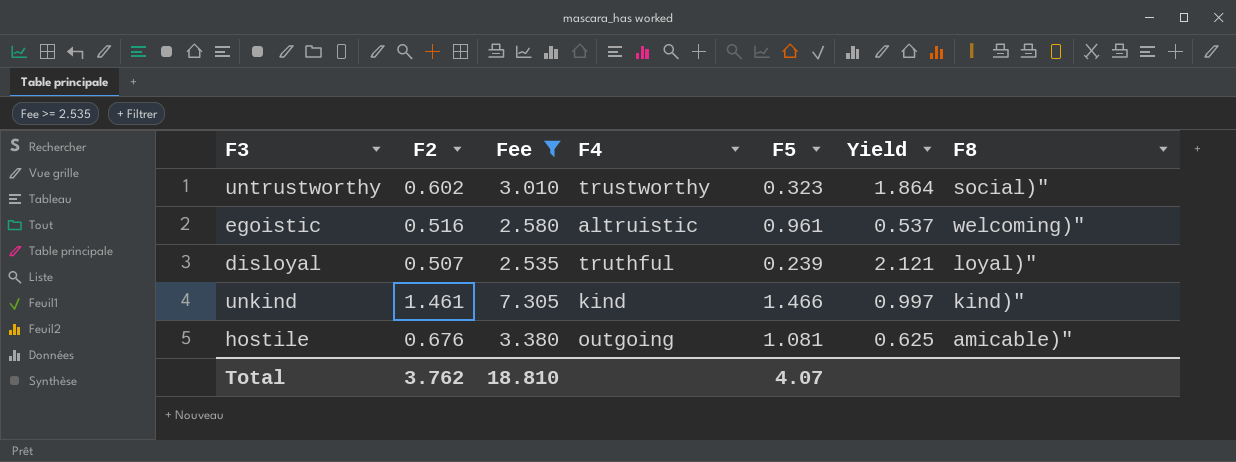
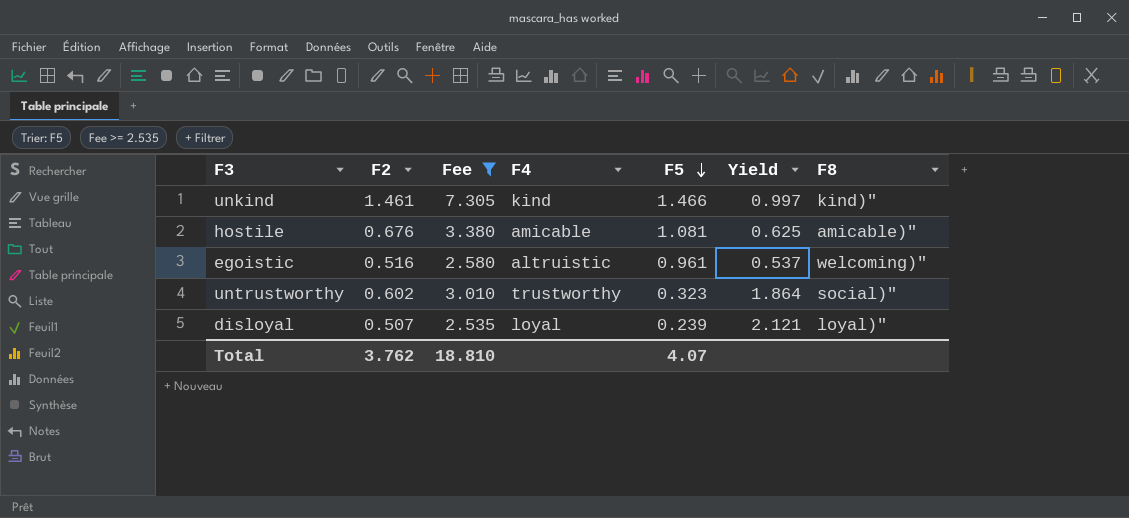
row order: none -> F5 descending
hostile | F4: outgoing -> amicable
disloyal | F4: truthful -> loyal

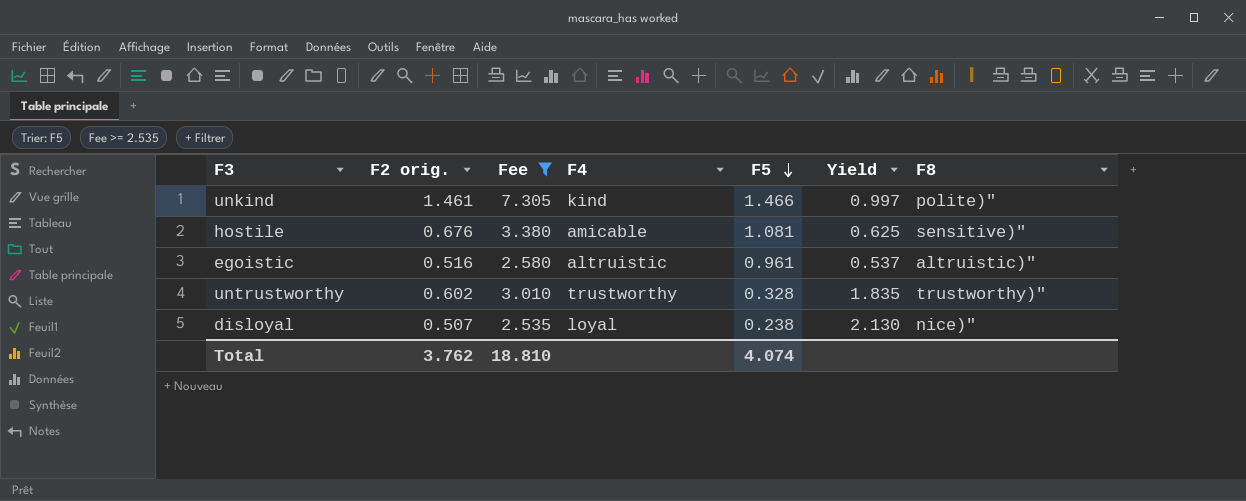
column name: F2 -> F2 orig.
unkind | F8: kind)" -> polite)"
hostile | F8: amicable)" -> sensitive)"
egoistic | F8: welcoming)" -> altruistic)"
untrustworthy | F5: 0.323 -> 0.328
untrustworthy | Yield: 1.864 -> 1.835
untrustworthy | F8: social)" -> trustworthy)"
disloyal | F5: 0.239 -> 0.238
disloyal | Yield: 2.121 -> 2.130
disloyal | F8: loyal)" -> nice)"
Total | F5: 4.07 -> 4.074

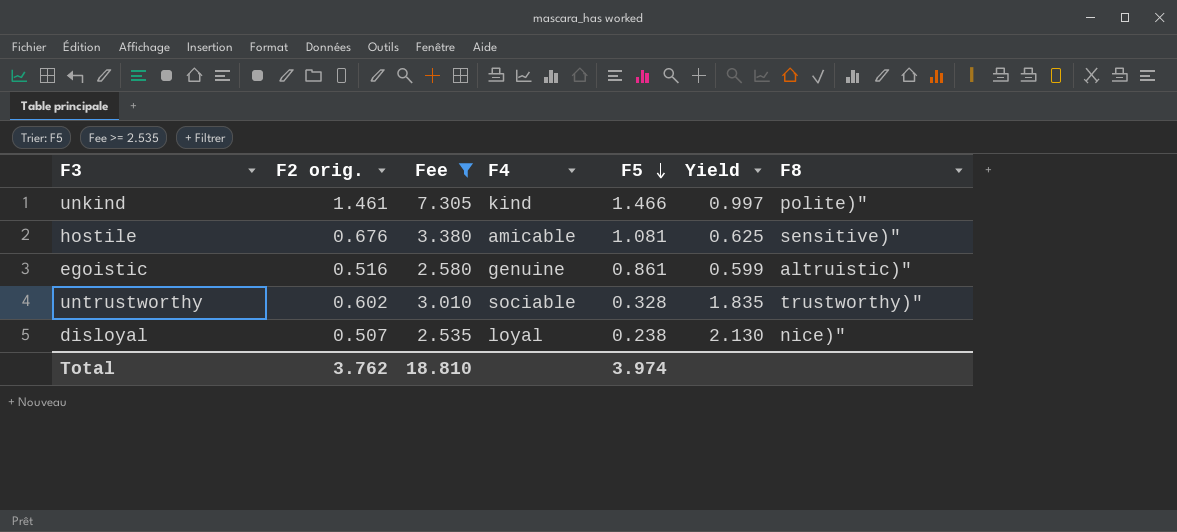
egoistic | F4: altruistic -> genuine
egoistic | F5: 0.961 -> 0.861
egoistic | Yield: 0.537 -> 0.599
untrustworthy | F4: trustworthy -> sociable
Total | F5: 4.074 -> 3.974

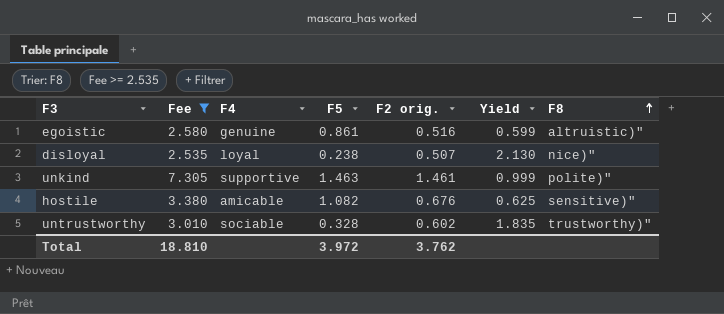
row order: F5 descending -> F8 ascending
column F2 orig. | position: 2 -> 5
unkind | F4: kind -> supportive
unkind | F5: 1.466 -> 1.463
unkind | Yield: 0.997 -> 0.999
hostile | F5: 1.081 -> 1.082
Total | F5: 3.974 -> 3.972

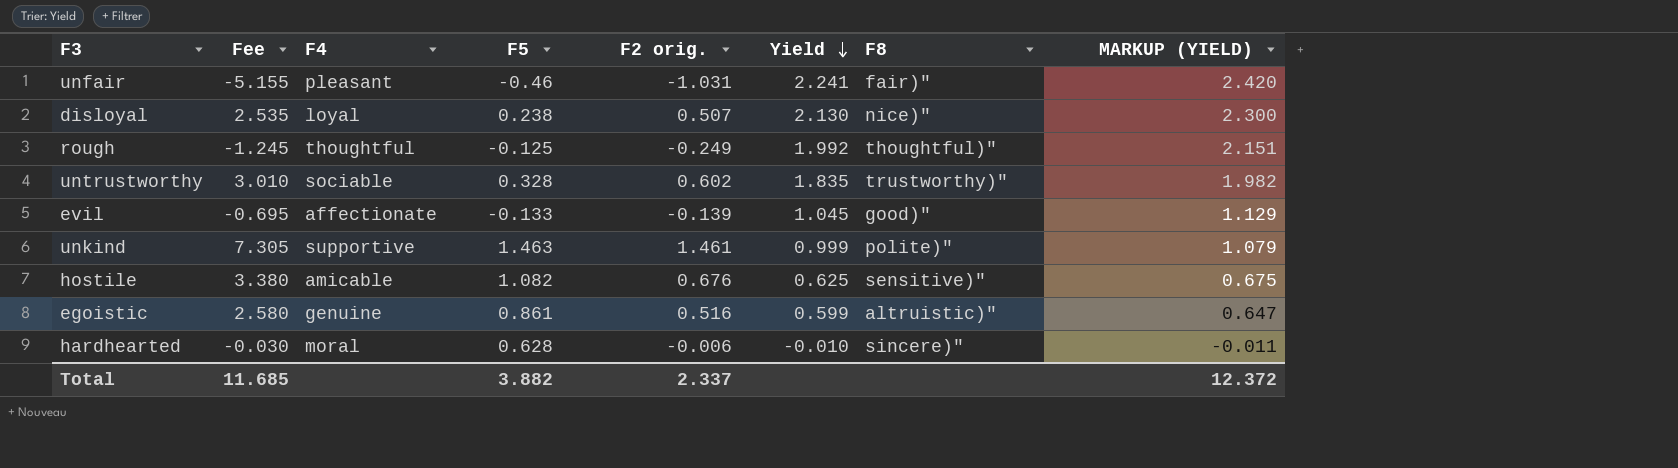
filter: Fee >= 2.535 -> none
row order: F8 ascending -> Yield descending
column MARKUP (YIELD) | formula: none -> [Yield] * 1.08
Total | Fee: 18.810 -> 11.685
Total | F5: 3.972 -> 3.882
Total | F2 orig.: 3.762 -> 2.337

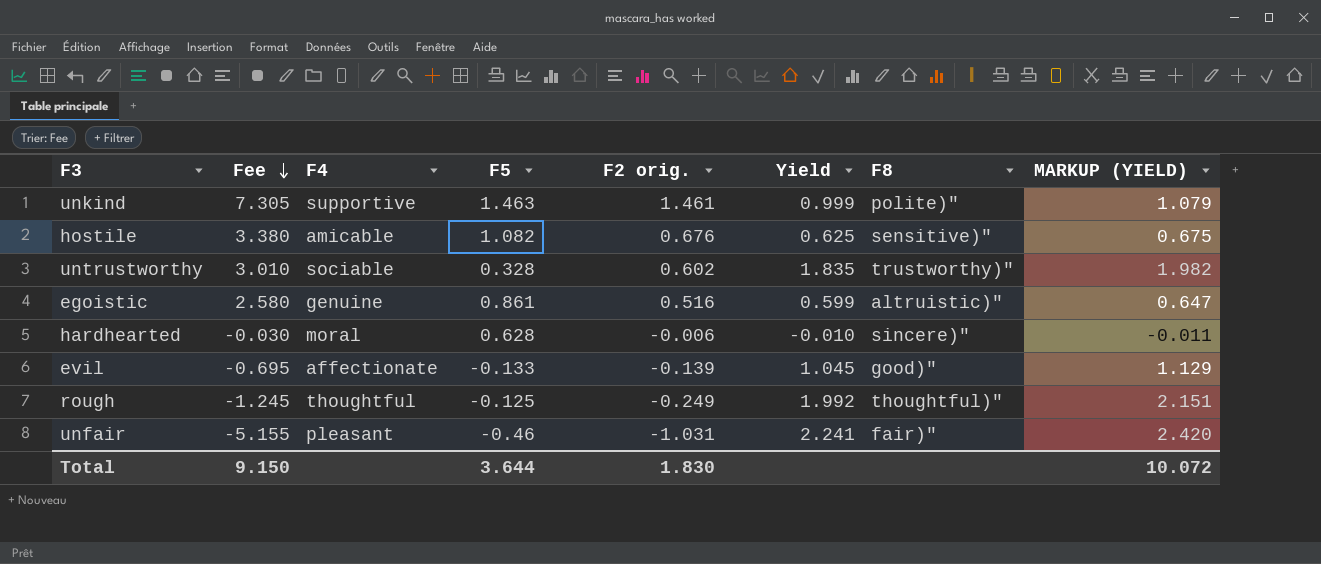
row order: Yield descending -> Fee descending
row disloyal: 2.535 | loyal | 0.238 | 0.507 | 2.130 | nice)" | 2.300 -> none
Total | Fee: 11.685 -> 9.150
Total | F5: 3.882 -> 3.644
Total | F2 orig.: 2.337 -> 1.830
Total | MARKUP (YIELD): 12.372 -> 10.072

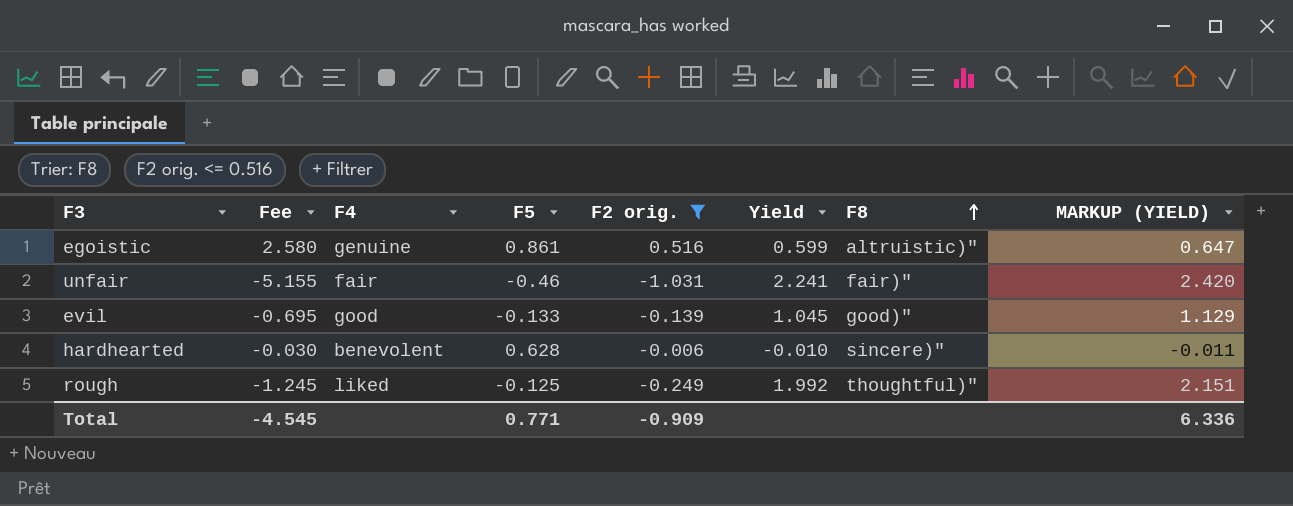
filter: none -> F2 orig. <= 0.516
row order: Fee descending -> F8 ascending
unfair | F4: pleasant -> fair
evil | F4: affectionate -> good
hardhearted | F4: moral -> benevolent
rough | F4: thoughtful -> liked
Total | Fee: 9.150 -> -4.545
Total | F5: 3.644 -> 0.771
Total | F2 orig.: 1.830 -> -0.909
Total | MARKUP (YIELD): 10.072 -> 6.336

